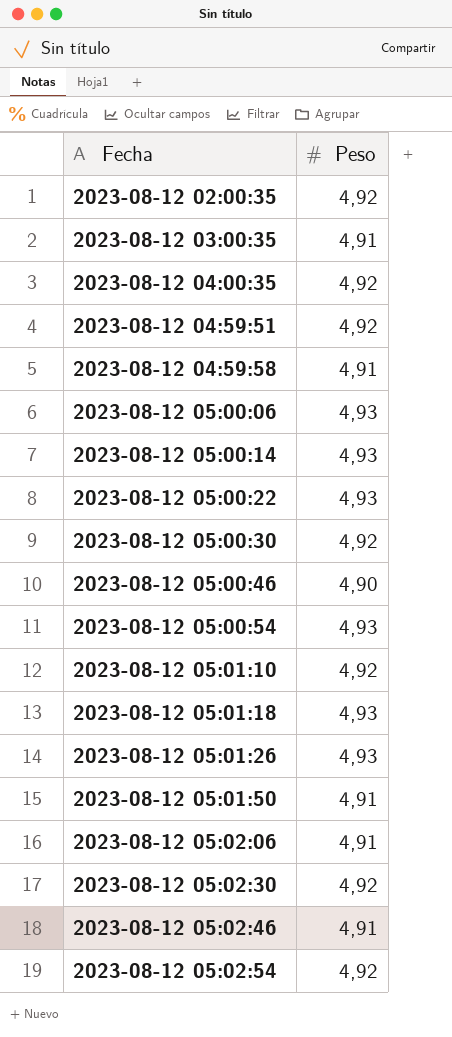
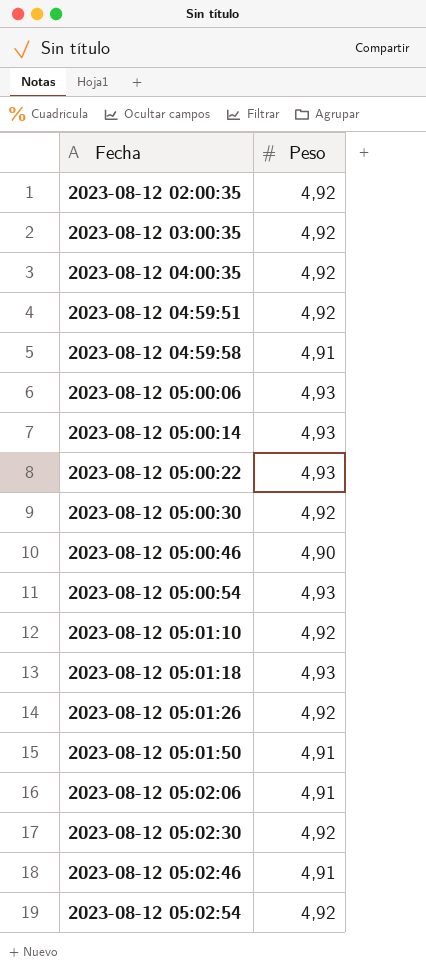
2023-08-12 03:00:35 | Peso: 4,91 -> 4,92
2023-08-12 05:01:26 | Peso: 4,93 -> 4,92

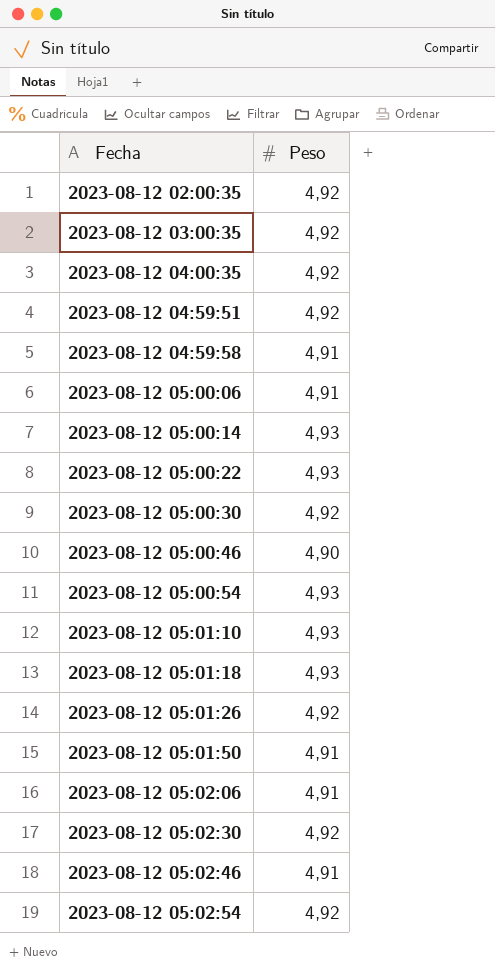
2023-08-12 05:00:06 | Peso: 4,93 -> 4,91
2023-08-12 05:01:10 | Peso: 4,92 -> 4,93

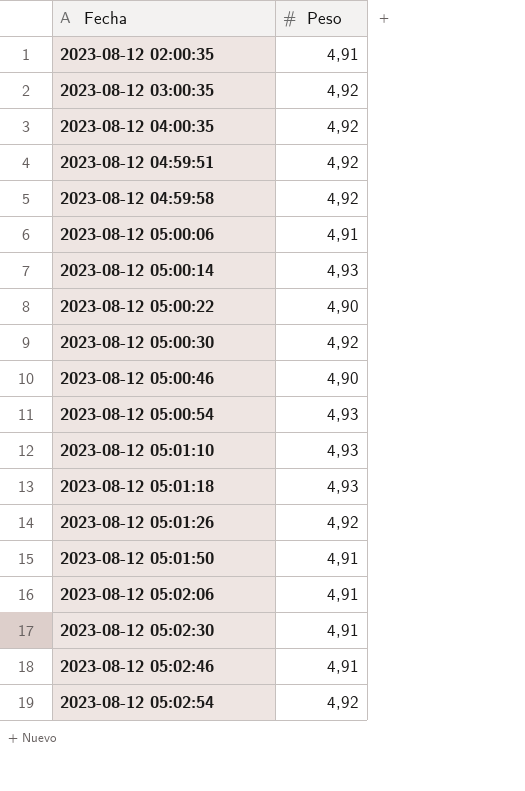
2023-08-12 02:00:35 | Peso: 4,92 -> 4,91
2023-08-12 04:59:58 | Peso: 4,91 -> 4,92
2023-08-12 05:00:22 | Peso: 4,93 -> 4,90
2023-08-12 05:02:30 | Peso: 4,92 -> 4,91

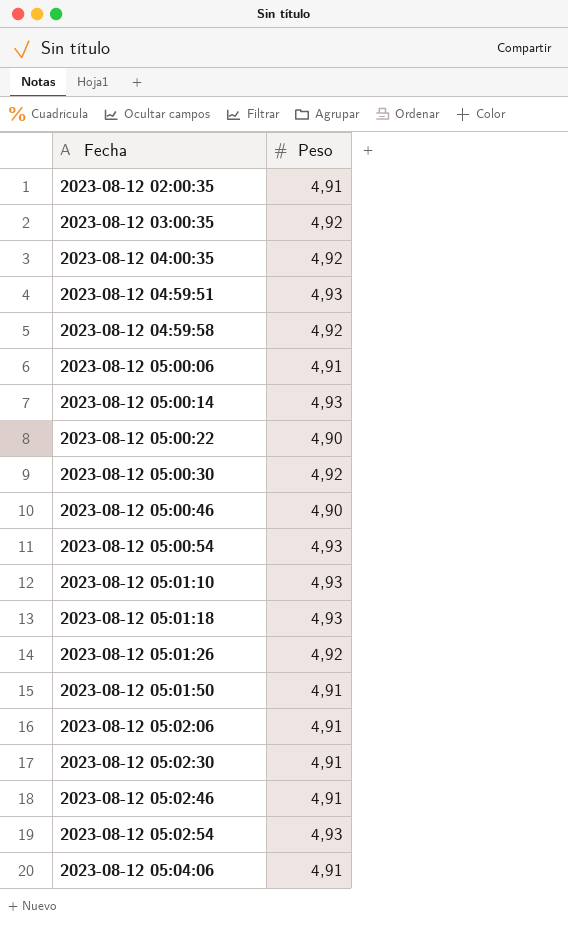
2023-08-12 04:59:51 | Peso: 4,92 -> 4,93
2023-08-12 05:02:54 | Peso: 4,92 -> 4,93
row 2023-08-12 05:04:06: none -> 4,91

